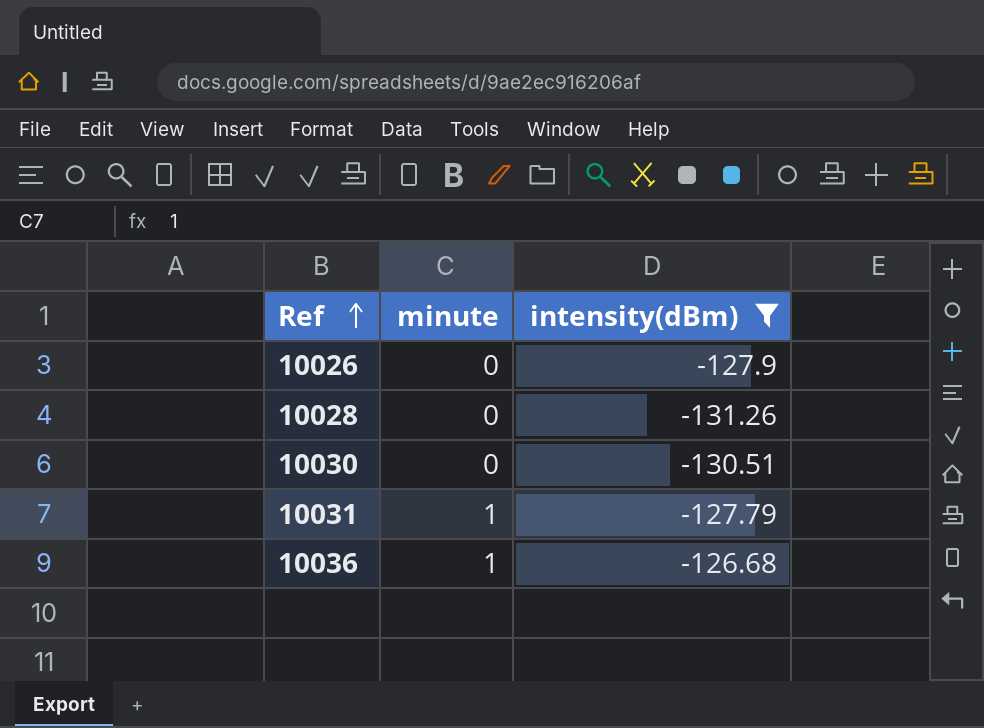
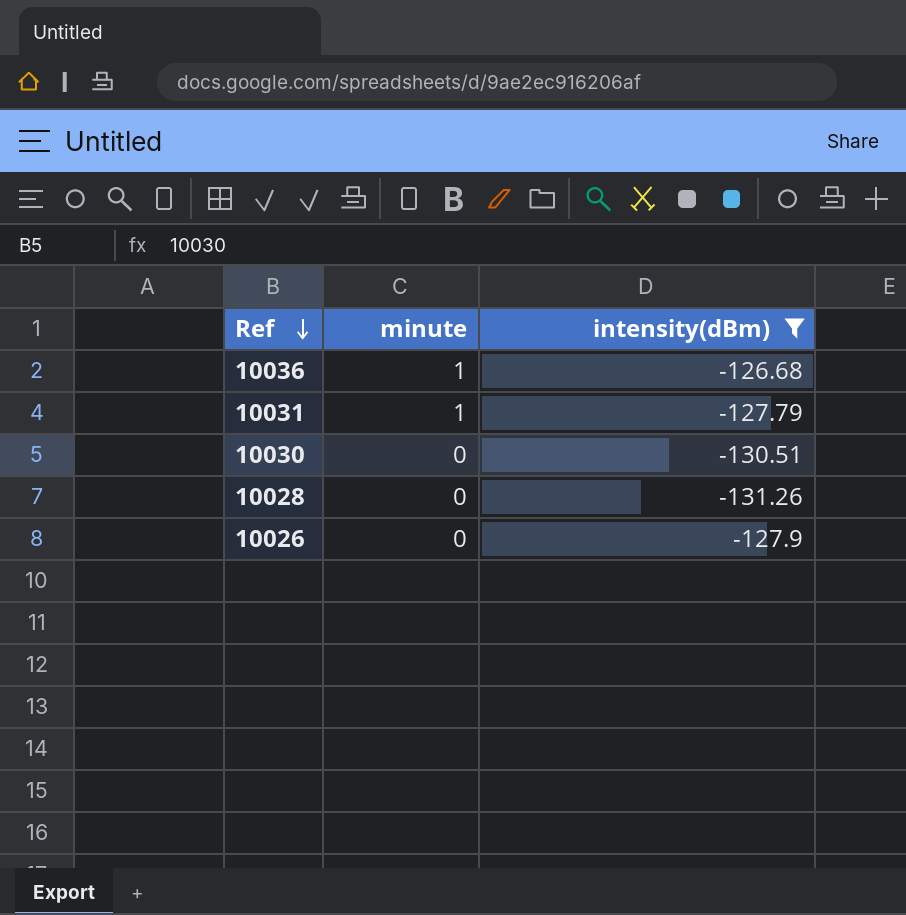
row order: Ref ascending -> Ref descending

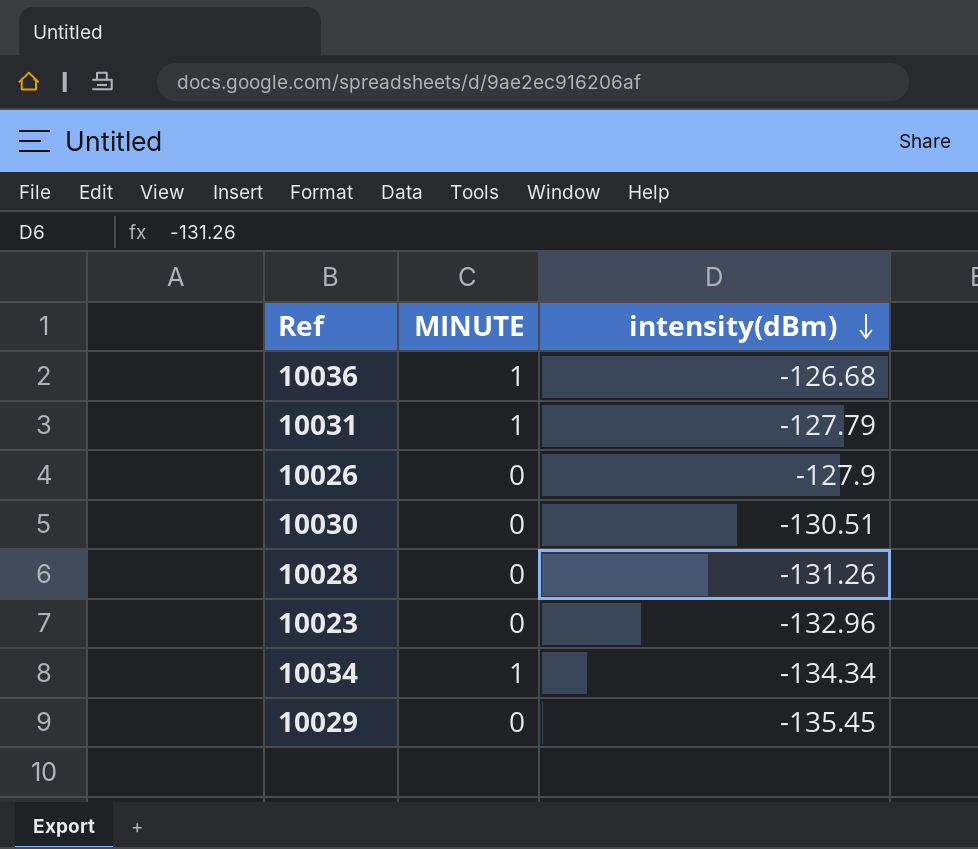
filter: intensity(dBm) >= -131.26 -> none
row order: Ref descending -> intensity(dBm) descending
column name: minute -> MINUTE

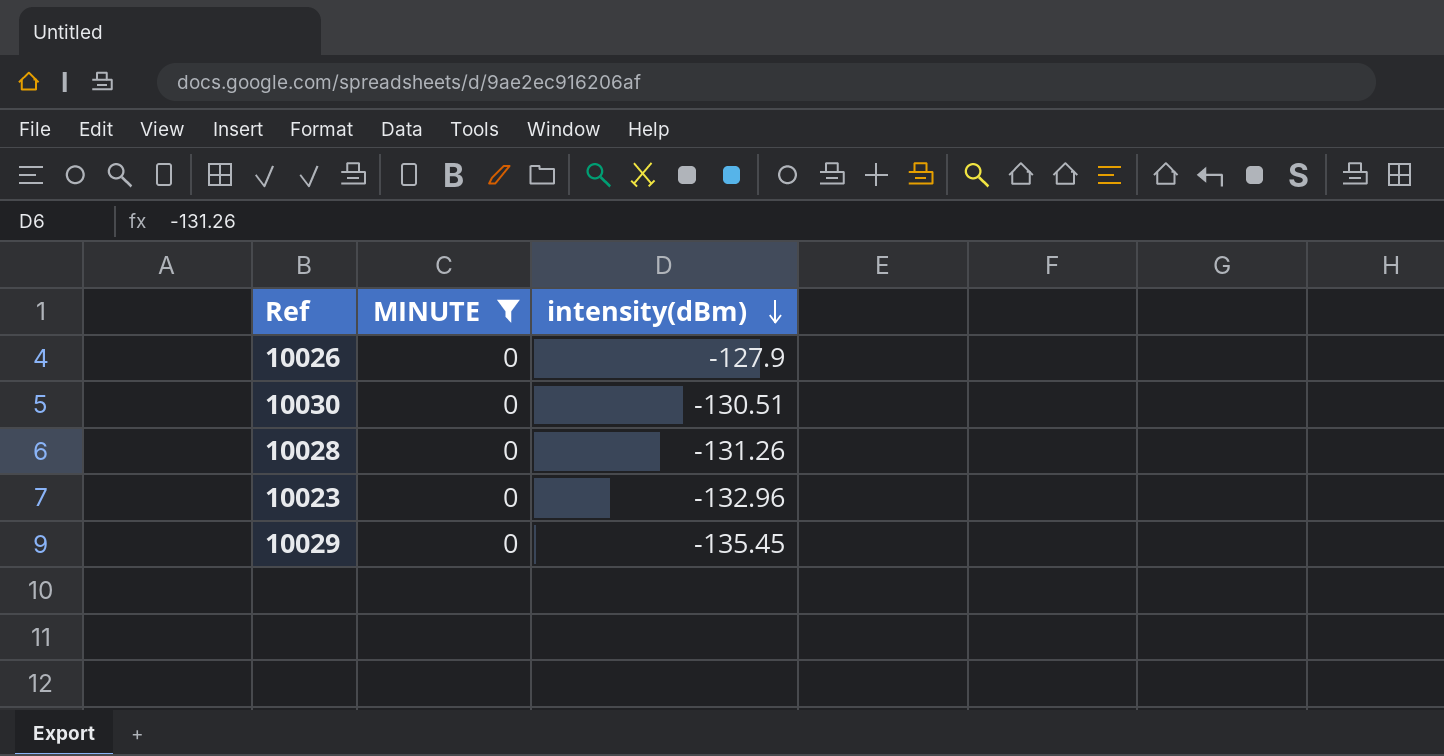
filter: none -> MINUTE = 0

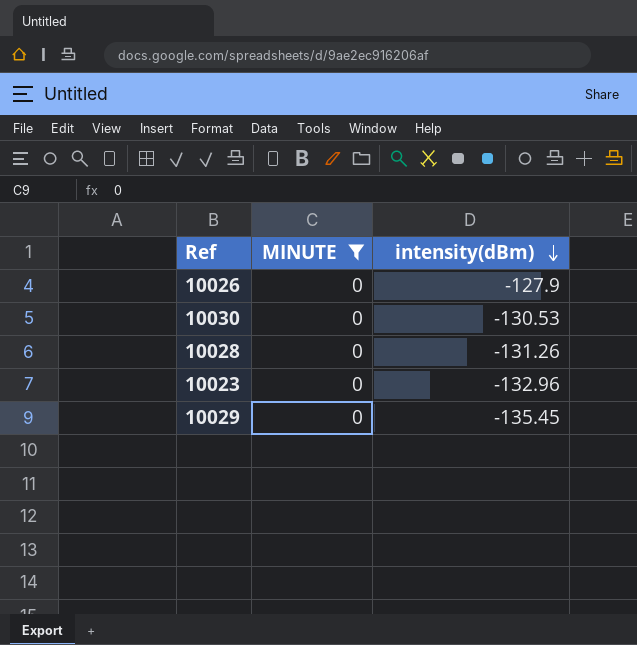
10030 | intensity(dBm): -130.51 -> -130.53

